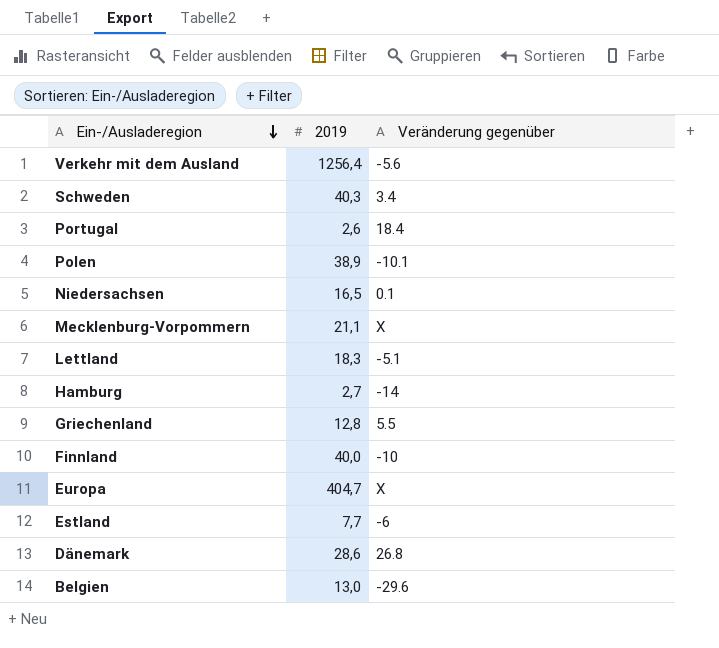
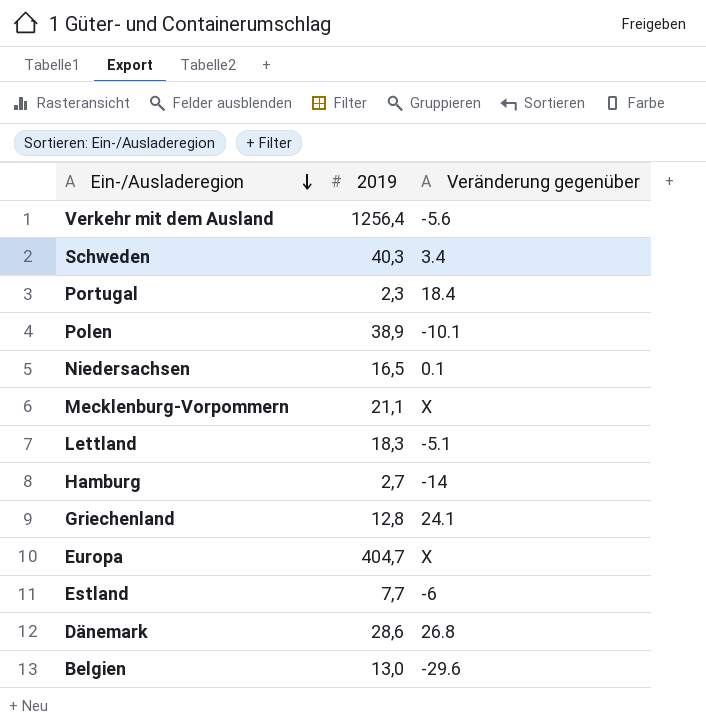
row Finnland: 40,0 | -10 -> none
Portugal | 2019: 2,6 -> 2,3
Griechenland | Veränderung gegenüber: 5.5 -> 24.1

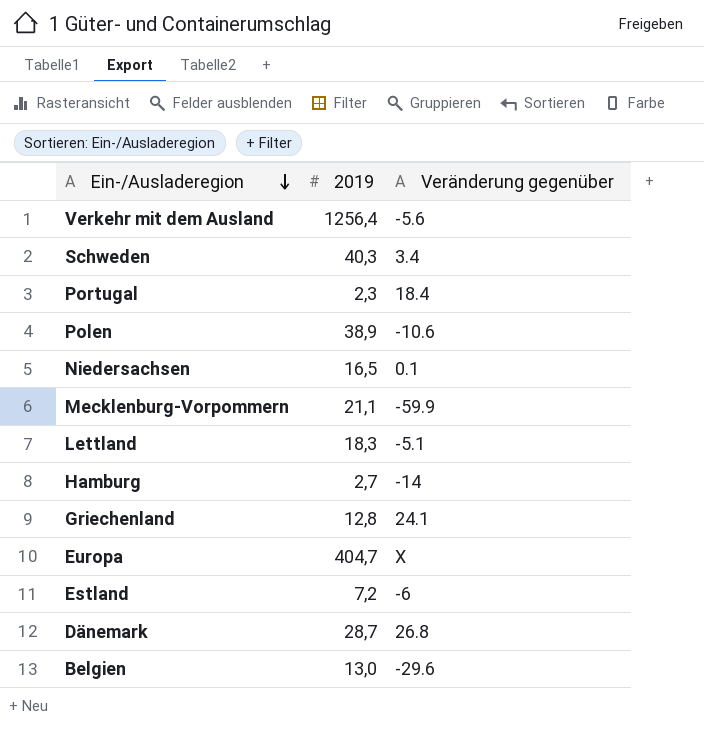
Polen | Veränderung gegenüber: -10.1 -> -10.6
Mecklenburg-Vorpommern | Veränderung gegenüber: X -> -59.9
Estland | 2019: 7,7 -> 7,2
Dänemark | 2019: 28,6 -> 28,7

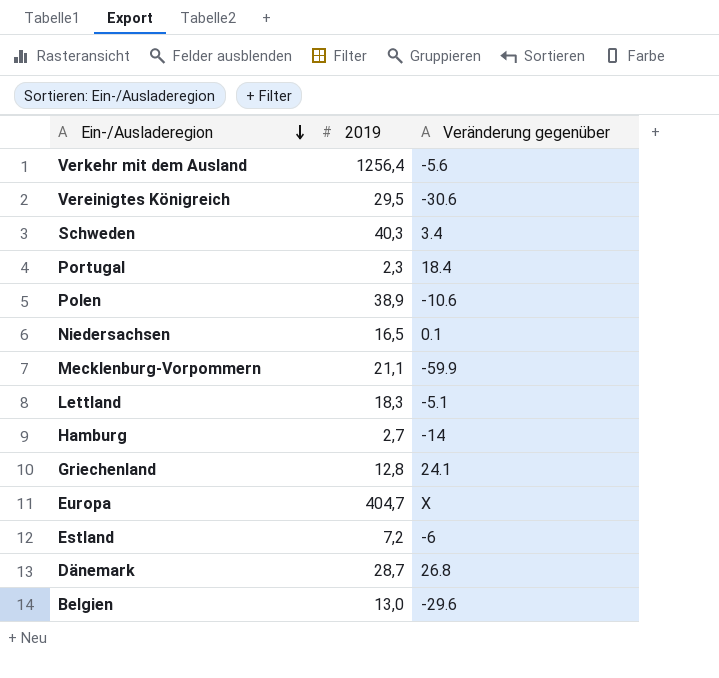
row Vereinigtes Königreich: none -> 29,5 | -30.6

